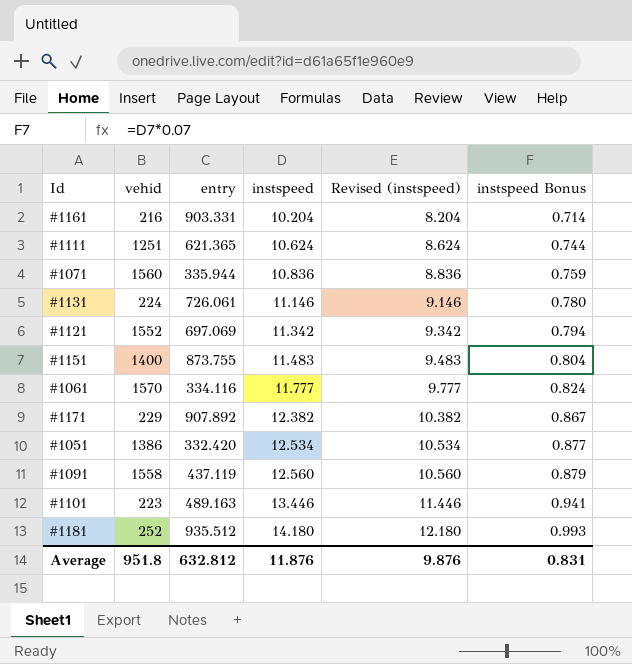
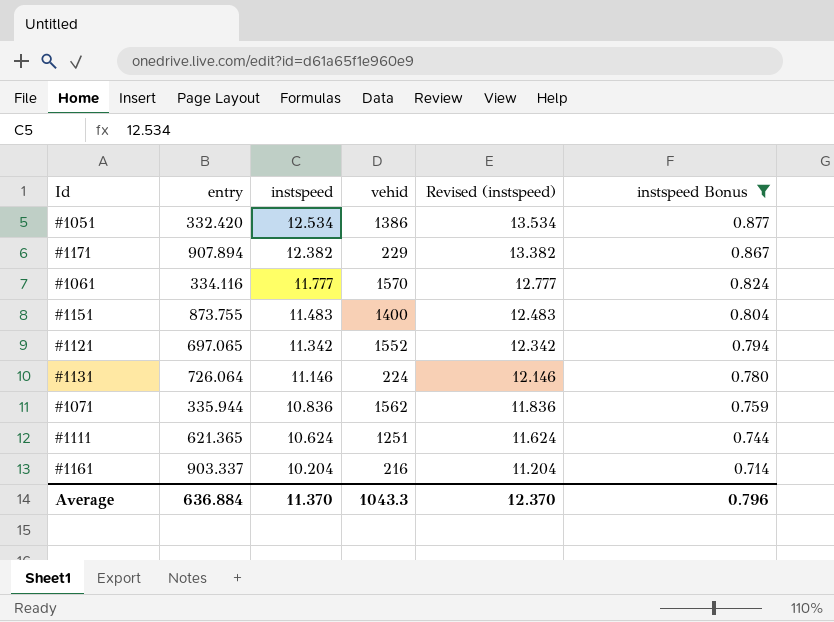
filter: none -> instspeed Bonus <= 0.877
row order: instspeed ascending -> instspeed descending
column vehid | position: 2 -> 4
column Revised (instspeed) | formula: [instspeed] - 2 -> [instspeed] + 1
#1171 | entry: 907.892 -> 907.894
#1121 | entry: 697.069 -> 697.065
#1131 | entry: 726.061 -> 726.064
#1071 | vehid: 1560 -> 1562
#1161 | entry: 903.331 -> 903.337
Average | entry: 632.812 -> 636.884
Average | instspeed: 11.876 -> 11.370
Average | vehid: 951.8 -> 1043.3
Average | Revised (instspeed): 9.876 -> 12.370
Average | instspeed Bonus: 0.831 -> 0.796

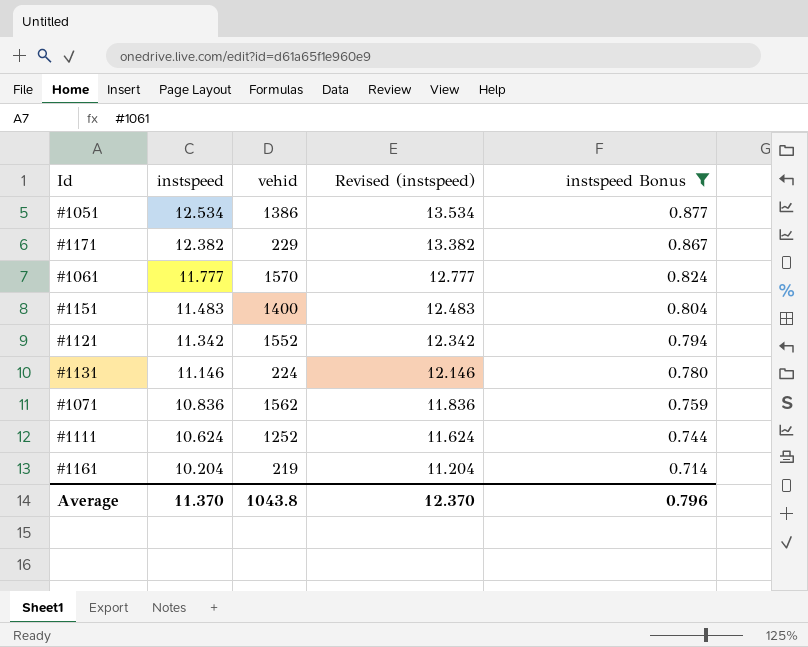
column entry | position: 2 -> none
#1111 | vehid: 1251 -> 1252
#1161 | vehid: 216 -> 219
Average | vehid: 1043.3 -> 1043.8

